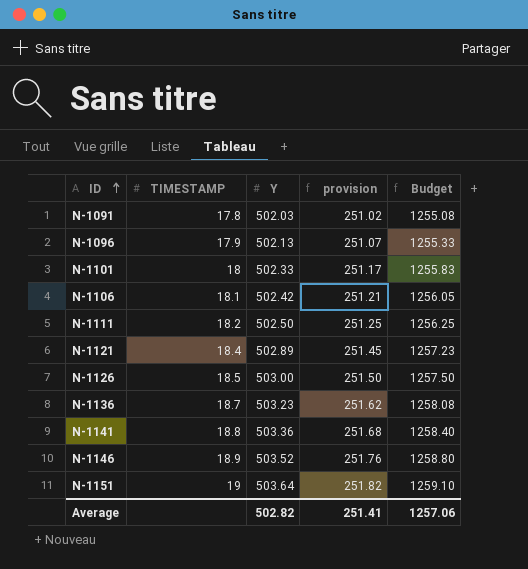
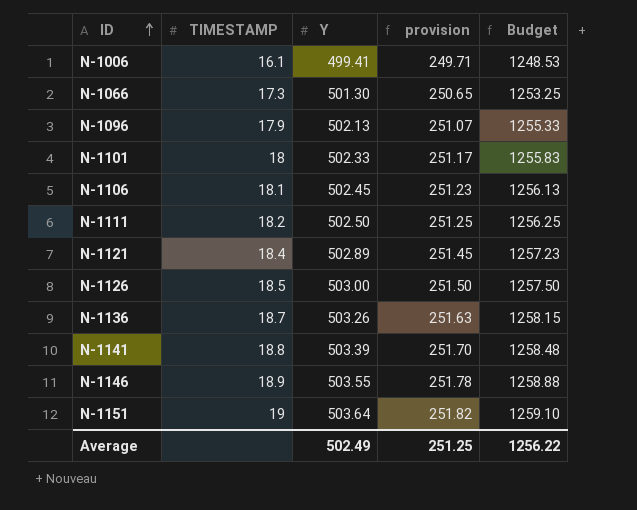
row N-1091: 17.8 | 502.03 | 251.02 | 1255.08 -> none
row N-1006: none -> 16.1 | 499.41 | 249.71 | 1248.53
row N-1066: none -> 17.3 | 501.30 | 250.65 | 1253.25
N-1106 | Y: 502.42 -> 502.45
N-1106 | provision: 251.21 -> 251.23
N-1106 | Budget: 1256.05 -> 1256.13
N-1136 | Y: 503.23 -> 503.26
N-1136 | provision: 251.62 -> 251.63
N-1136 | Budget: 1258.08 -> 1258.15
N-1141 | Y: 503.36 -> 503.39
N-1141 | provision: 251.68 -> 251.70
N-1141 | Budget: 1258.40 -> 1258.48
N-1146 | Y: 503.52 -> 503.55
N-1146 | provision: 251.76 -> 251.78
N-1146 | Budget: 1258.80 -> 1258.88
Average | Y: 502.82 -> 502.49
Average | provision: 251.41 -> 251.25
Average | Budget: 1257.06 -> 1256.22

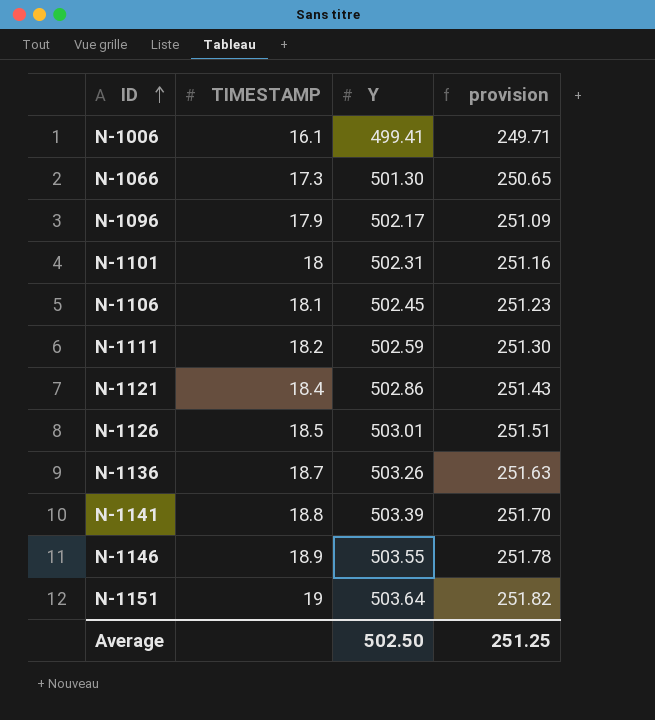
column Budget | formula: [Y] * 2.5 -> none
N-1096 | Y: 502.13 -> 502.17
N-1096 | provision: 251.07 -> 251.09
N-1101 | Y: 502.33 -> 502.31
N-1101 | provision: 251.17 -> 251.16
N-1111 | Y: 502.50 -> 502.59
N-1111 | provision: 251.25 -> 251.30
N-1121 | Y: 502.89 -> 502.86
N-1121 | provision: 251.45 -> 251.43
N-1126 | Y: 503.00 -> 503.01
N-1126 | provision: 251.50 -> 251.51
Average | Y: 502.49 -> 502.50

